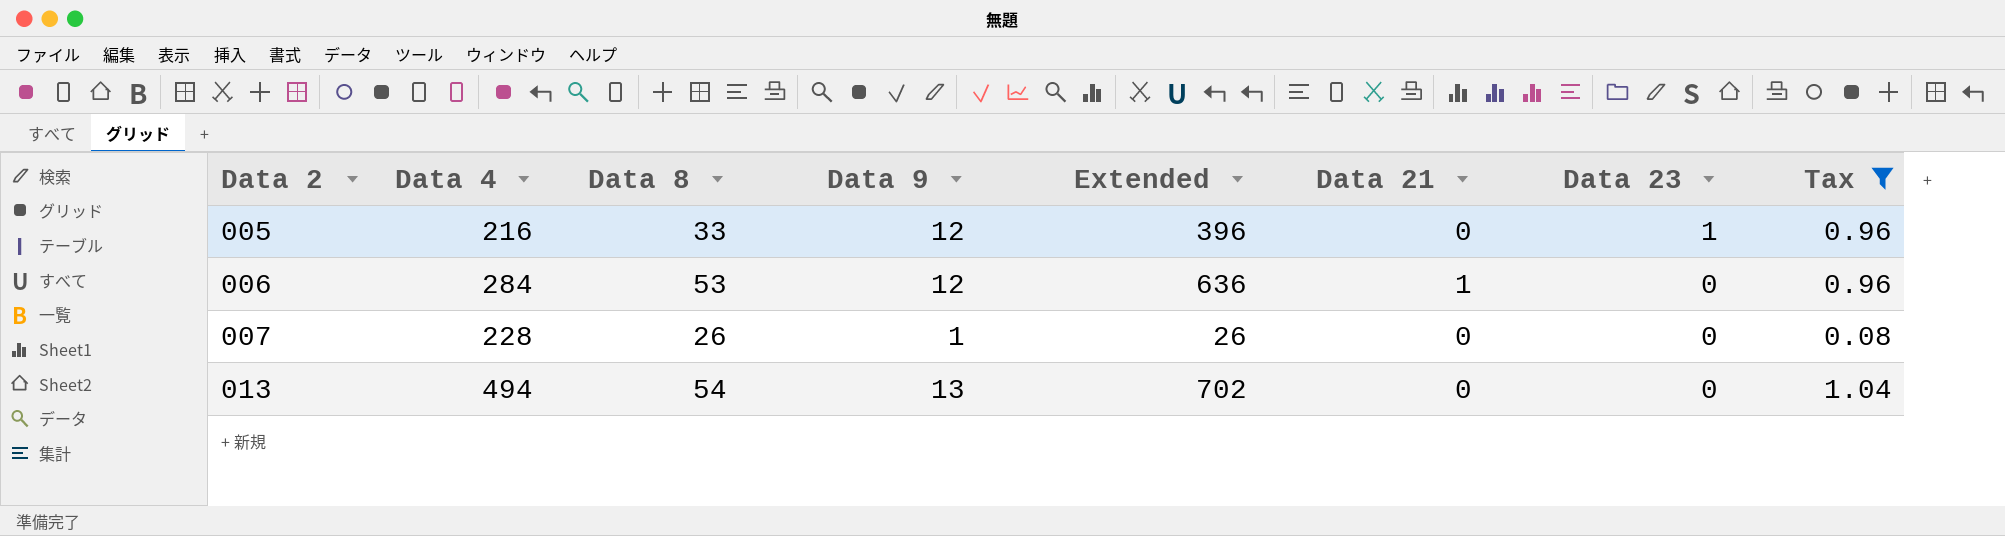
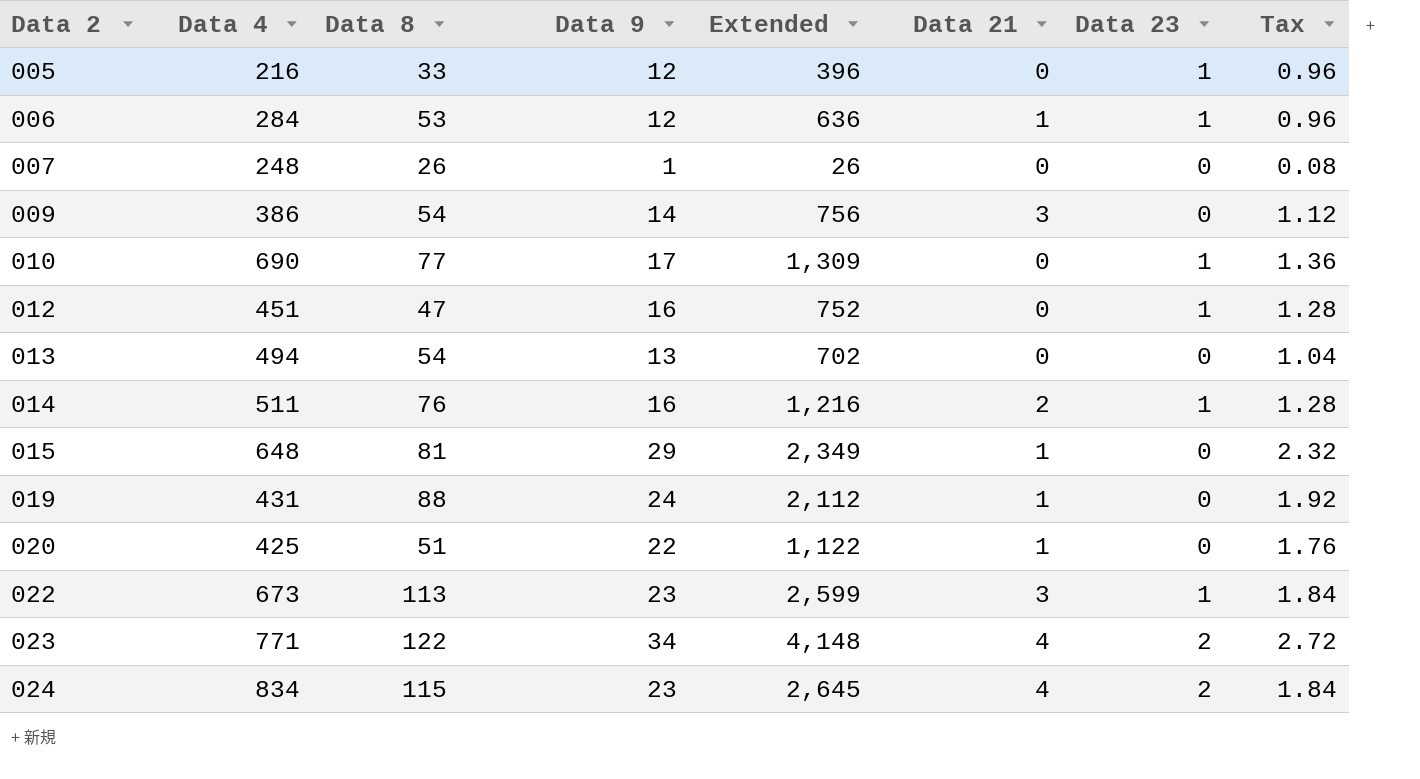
filter: Tax <= 1.04 -> none
006 | Data 23: 0 -> 1
007 | Data 4: 228 -> 248

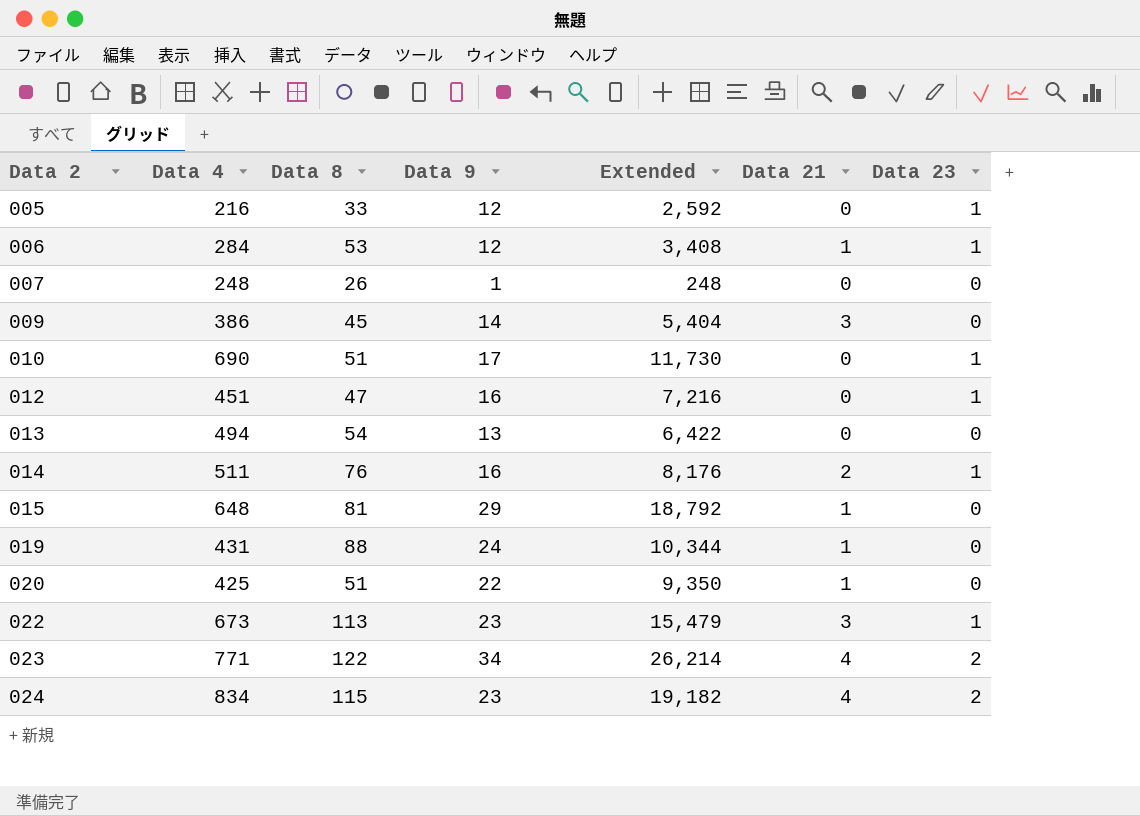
column Tax | formula: [Data 9] * 0.08 -> none
column Extended | formula: [Data 8] * [Data 9] -> [Data 4] * [Data 9]
009 | Data 8: 54 -> 45
010 | Data 8: 77 -> 51

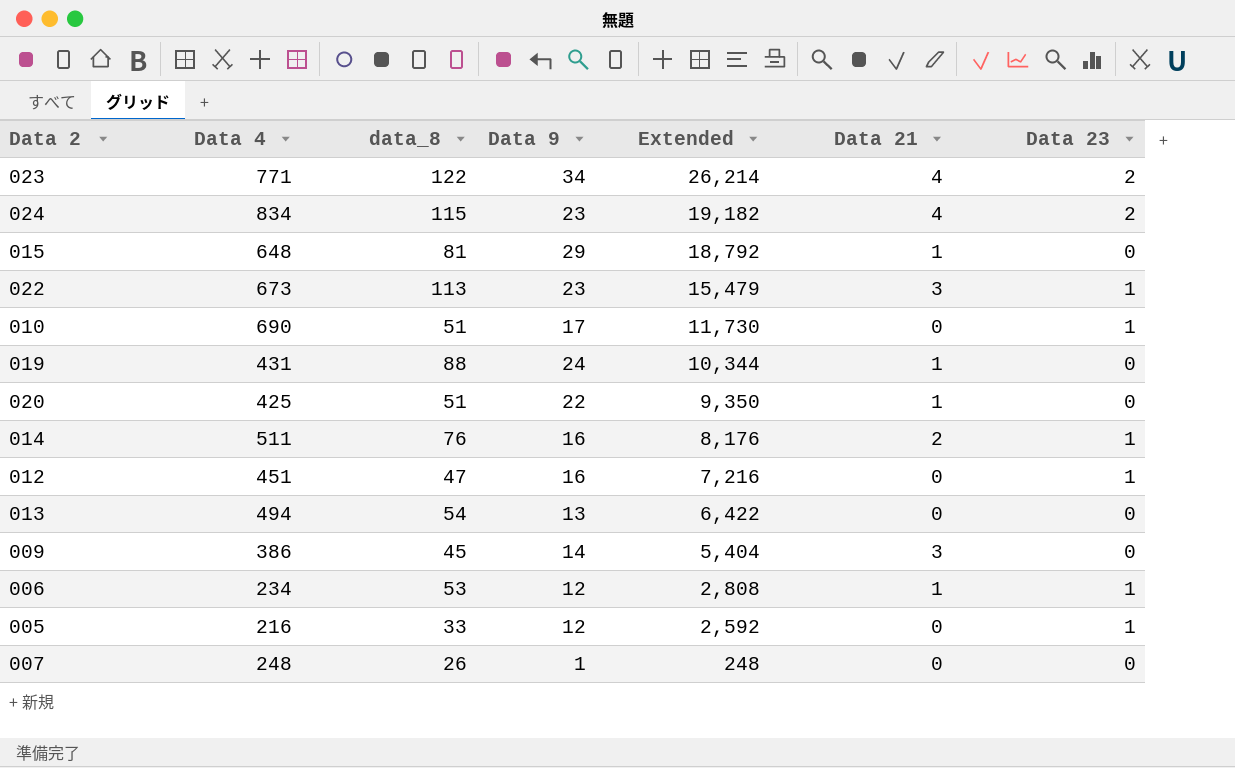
row order: Data 2 ascending -> Extended descending
column name: Data 8 -> data_8
006 | Data 4: 284 -> 234
006 | Extended: 3,408 -> 2,808

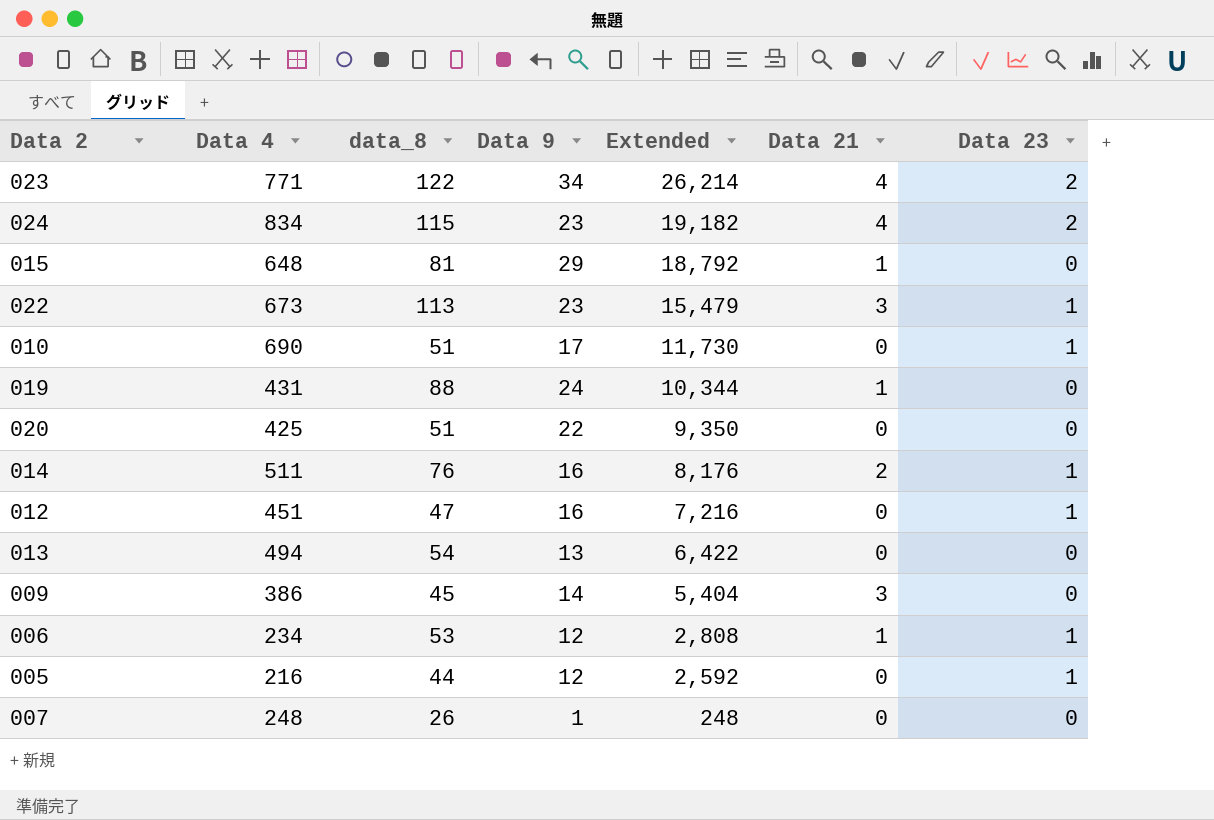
020 | Data 21: 1 -> 0
005 | data_8: 33 -> 44

